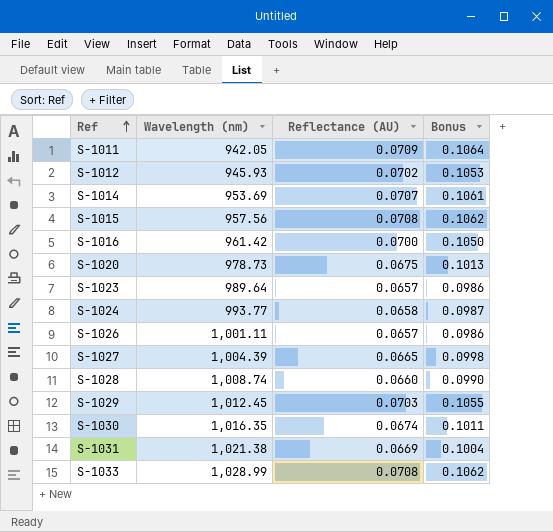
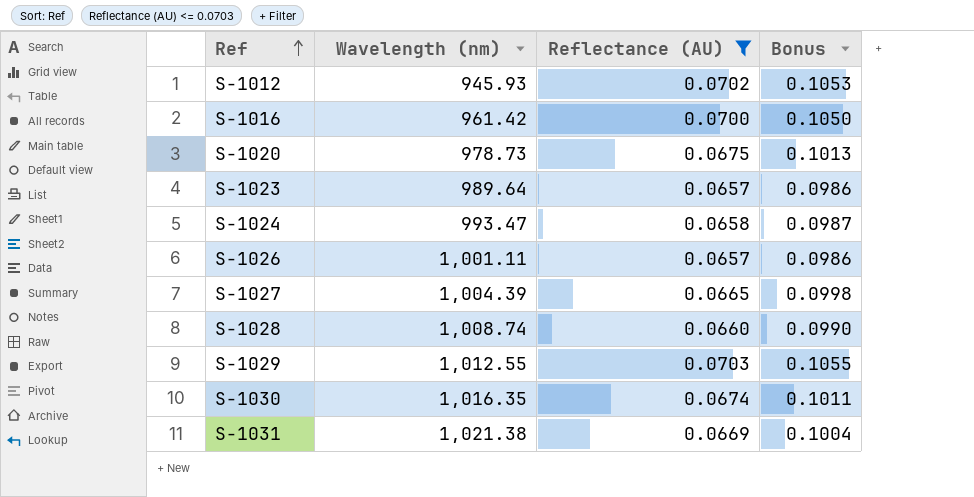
filter: none -> Reflectance (AU) <= 0.0703
S-1024 | Wavelength (nm): 993.77 -> 993.47
S-1029 | Wavelength (nm): 1,012.45 -> 1,012.55

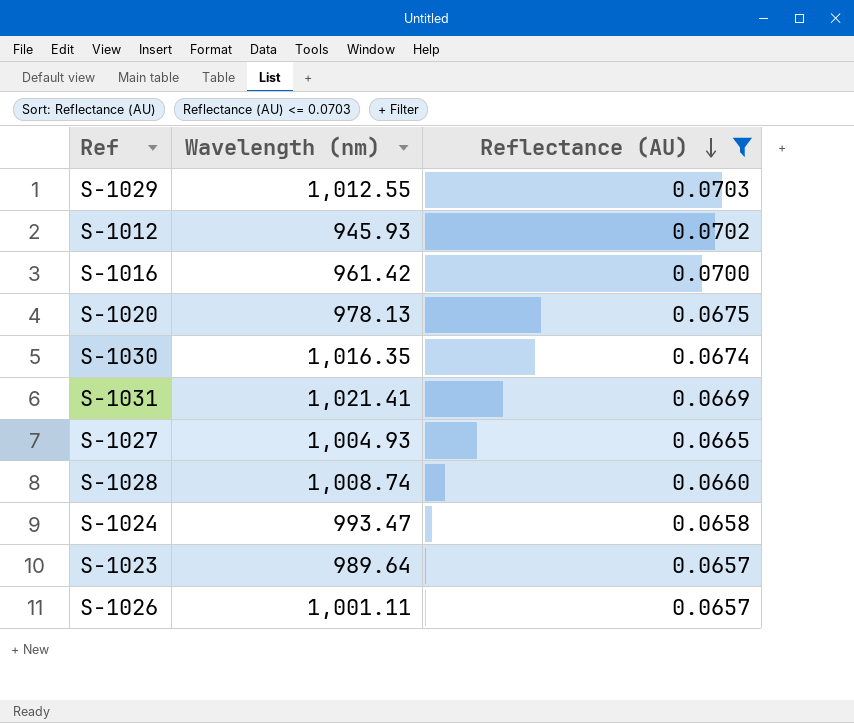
row order: Ref ascending -> Reflectance (AU) descending
column Bonus | formula: [Reflectance (AU)] * 1.5 -> none
S-1020 | Wavelength (nm): 978.73 -> 978.13
S-1031 | Wavelength (nm): 1,021.38 -> 1,021.41
S-1027 | Wavelength (nm): 1,004.39 -> 1,004.93

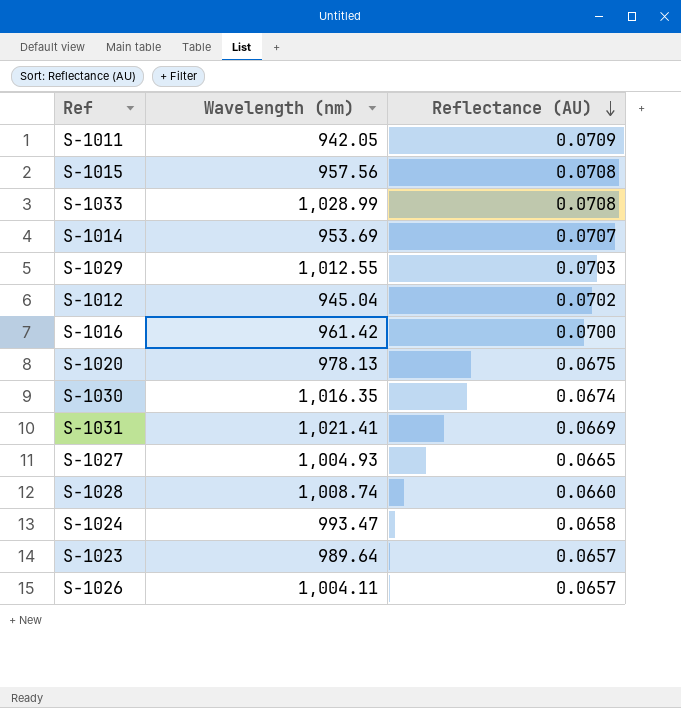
filter: Reflectance (AU) <= 0.0703 -> none
S-1012 | Wavelength (nm): 945.93 -> 945.04
S-1026 | Wavelength (nm): 1,001.11 -> 1,004.11

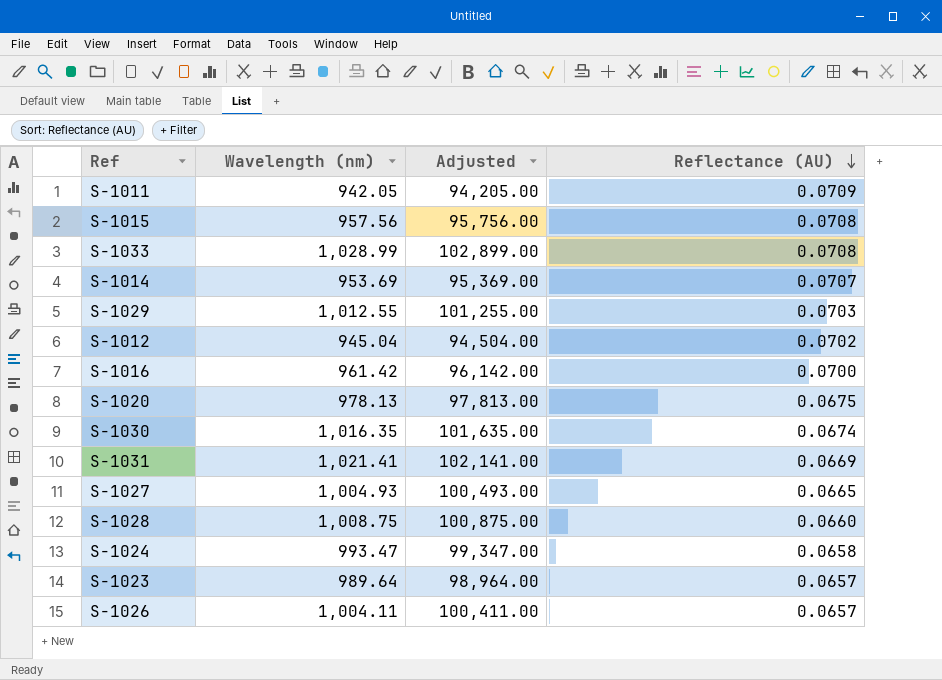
column Adjusted | formula: none -> [Wavelength (nm)] * 100
S-1028 | Wavelength (nm): 1,008.74 -> 1,008.75

